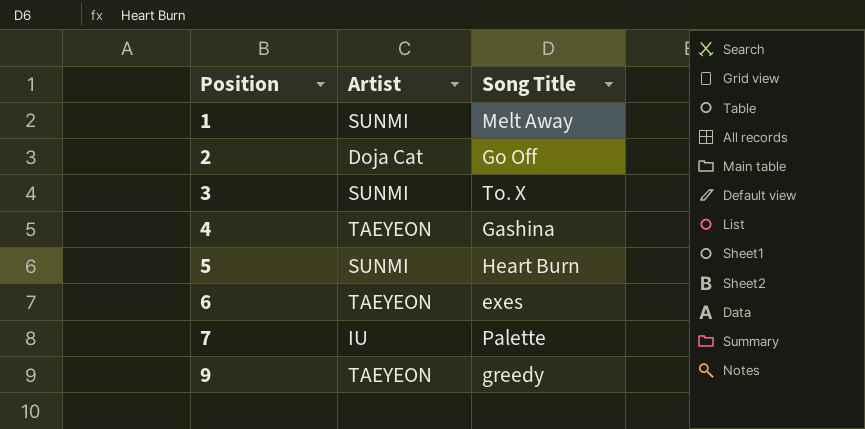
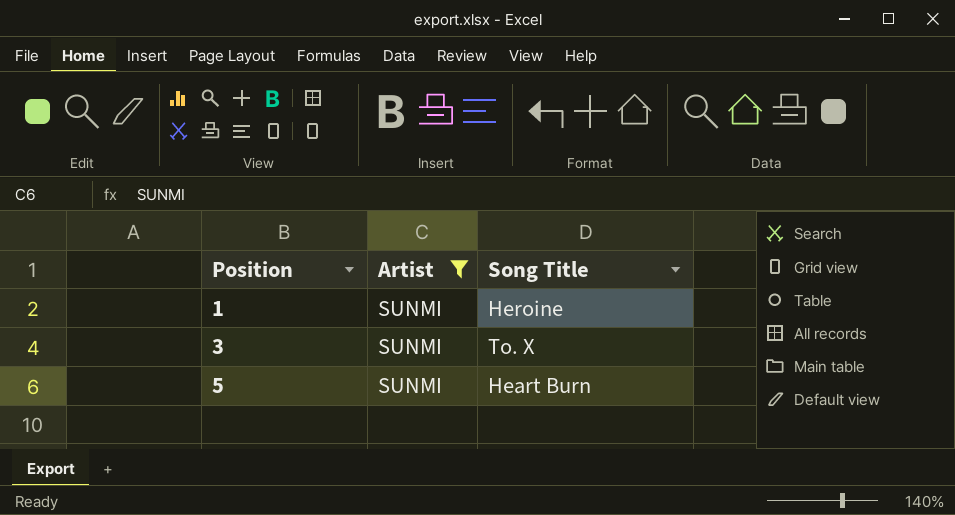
filter: none -> Artist = SUNMI
1 | Song Title: Melt Away -> Heroine

